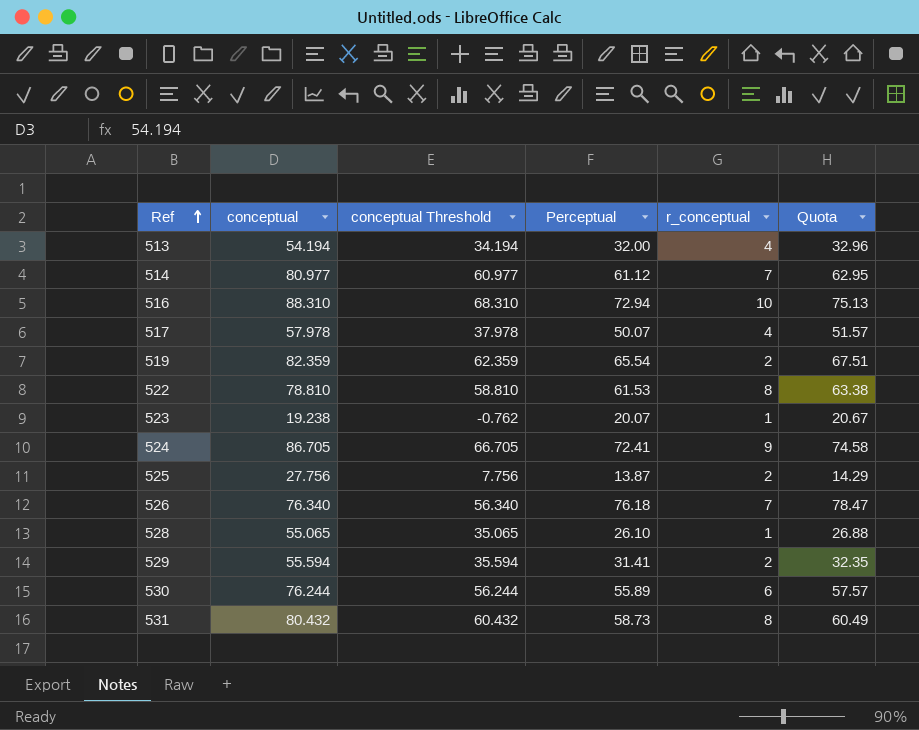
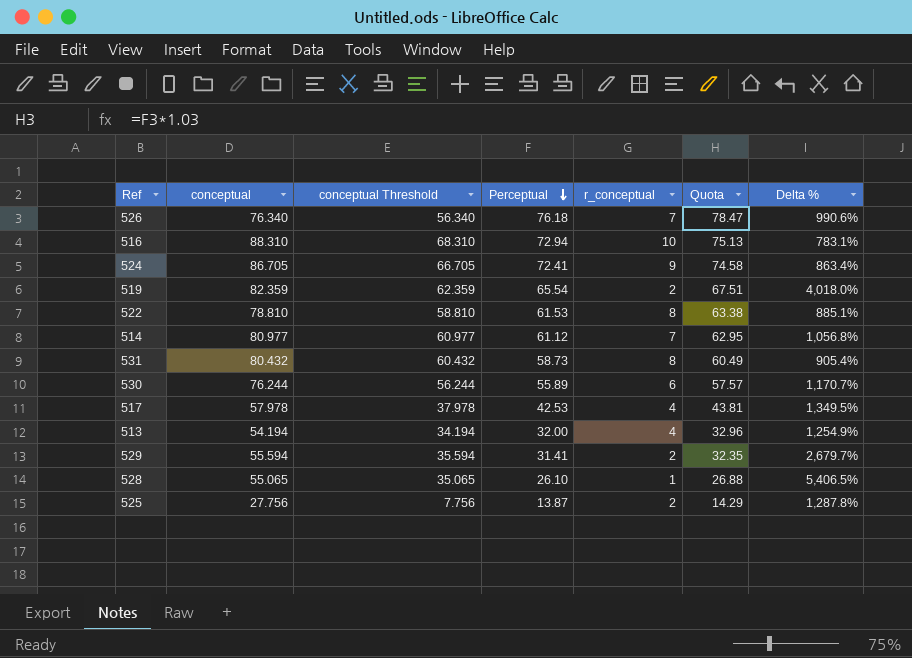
row order: Ref ascending -> Perceptual descending
column Delta % | formula: none -> ([conceptual] - [r_conceptual]) / [r_conceptual]
row 523: 19.238 | -0.762 | 20.07 | 1 | 20.67 -> none
517 | Perceptual: 50.07 -> 42.53
517 | Quota: 51.57 -> 43.81

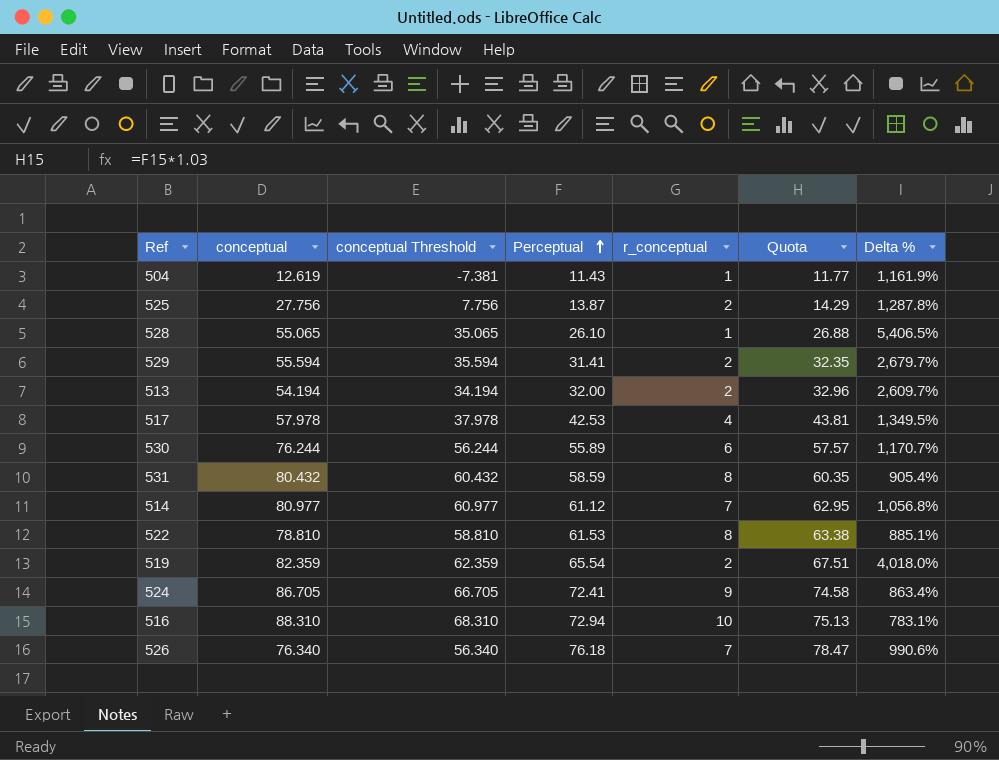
row order: Perceptual descending -> Perceptual ascending
row 504: none -> 12.619 | -7.381 | 11.43 | 1 | 11.77 | 1,161.9%
513 | r_conceptual: 4 -> 2
513 | Delta %: 1,254.9% -> 2,609.7%
531 | Perceptual: 58.73 -> 58.59
531 | Quota: 60.49 -> 60.35

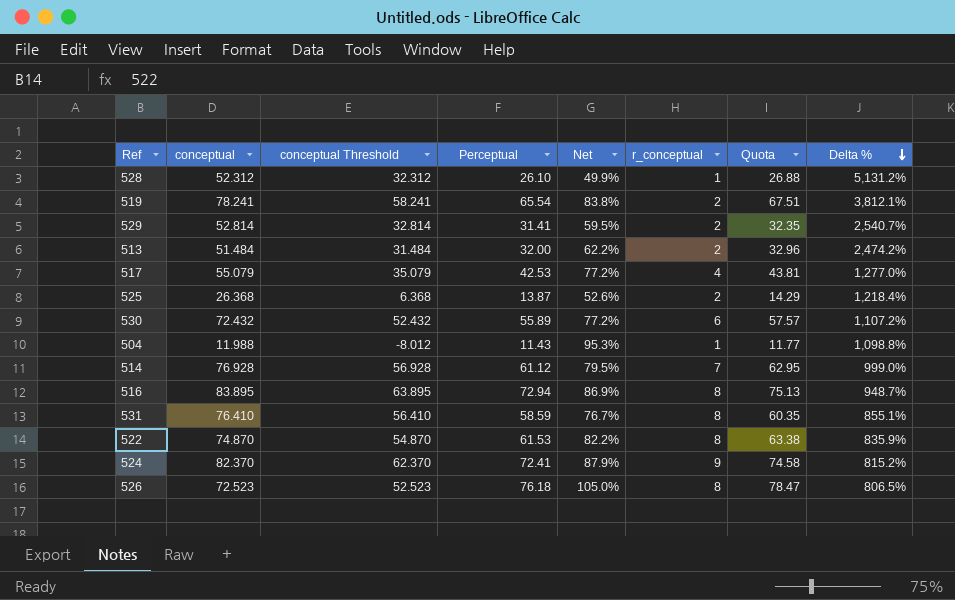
row order: Perceptual ascending -> Delta % descending
column Net | formula: none -> [Perceptual] / [conceptual]
528 | conceptual: 55.065 -> 52.312
528 | conceptual Threshold: 35.065 -> 32.312
528 | Delta %: 5,406.5% -> 5,131.2%
519 | conceptual: 82.359 -> 78.241
519 | conceptual Threshold: 62.359 -> 58.241
519 | Delta %: 4,018.0% -> 3,812.1%
529 | conceptual: 55.594 -> 52.814
529 | conceptual Threshold: 35.594 -> 32.814
529 | Delta %: 2,679.7% -> 2,540.7%
513 | conceptual: 54.194 -> 51.484
513 | conceptual Threshold: 34.194 -> 31.484
513 | Delta %: 2,609.7% -> 2,474.2%
517 | conceptual: 57.978 -> 55.079
517 | conceptual Threshold: 37.978 -> 35.079
517 | Delta %: 1,349.5% -> 1,277.0%
525 | conceptual: 27.756 -> 26.368
525 | conceptual Threshold: 7.756 -> 6.368
525 | Delta %: 1,287.8% -> 1,218.4%
530 | conceptual: 76.244 -> 72.432
530 | conceptual Threshold: 56.244 -> 52.432
530 | Delta %: 1,170.7% -> 1,107.2%
504 | conceptual: 12.619 -> 11.988
504 | conceptual Threshold: -7.381 -> -8.012
504 | Delta %: 1,161.9% -> 1,098.8%
514 | conceptual: 80.977 -> 76.928
514 | conceptual Threshold: 60.977 -> 56.928
514 | Delta %: 1,056.8% -> 999.0%
516 | conceptual: 88.310 -> 83.895
516 | conceptual Threshold: 68.310 -> 63.895
516 | r_conceptual: 10 -> 8
516 | Delta %: 783.1% -> 948.7%
531 | conceptual: 80.432 -> 76.410
531 | conceptual Threshold: 60.432 -> 56.410
531 | Delta %: 905.4% -> 855.1%
522 | conceptual: 78.810 -> 74.870
522 | conceptual Threshold: 58.810 -> 54.870
522 | Delta %: 885.1% -> 835.9%
524 | conceptual: 86.705 -> 82.370
524 | conceptual Threshold: 66.705 -> 62.370
524 | Delta %: 863.4% -> 815.2%
526 | conceptual: 76.340 -> 72.523
526 | conceptual Threshold: 56.340 -> 52.523
526 | r_conceptual: 7 -> 8
526 | Delta %: 990.6% -> 806.5%

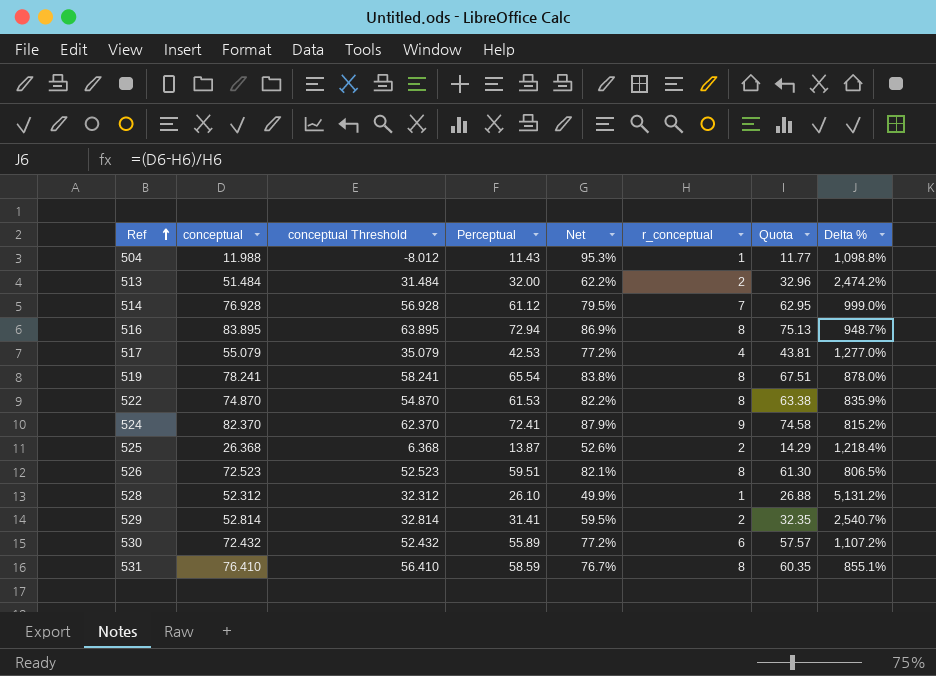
row order: Delta % descending -> Ref ascending
519 | r_conceptual: 2 -> 8
519 | Delta %: 3,812.1% -> 878.0%
526 | Perceptual: 76.18 -> 59.51
526 | Net: 105.0% -> 82.1%
526 | Quota: 78.47 -> 61.30

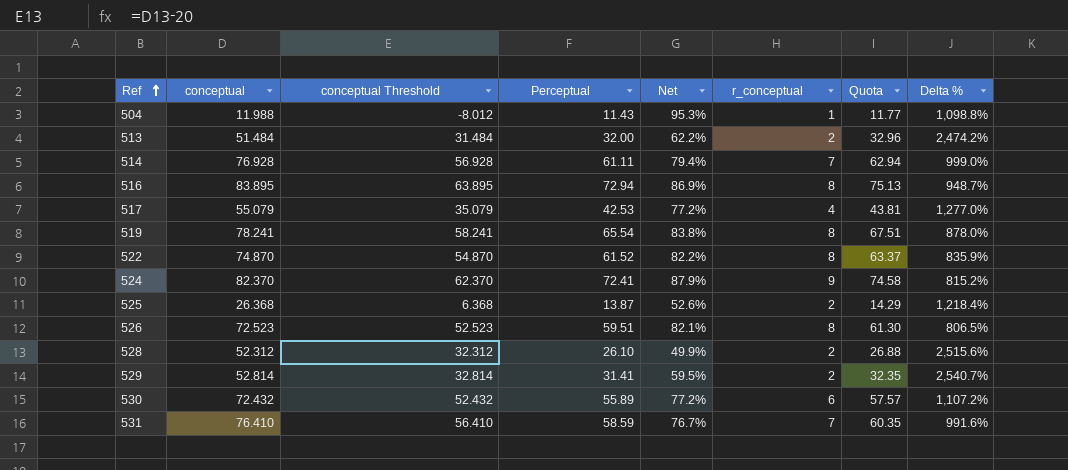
514 | Perceptual: 61.12 -> 61.11
514 | Net: 79.5% -> 79.4%
514 | Quota: 62.95 -> 62.94
522 | Perceptual: 61.53 -> 61.52
522 | Quota: 63.38 -> 63.37
528 | r_conceptual: 1 -> 2
528 | Delta %: 5,131.2% -> 2,515.6%
531 | r_conceptual: 8 -> 7
531 | Delta %: 855.1% -> 991.6%

